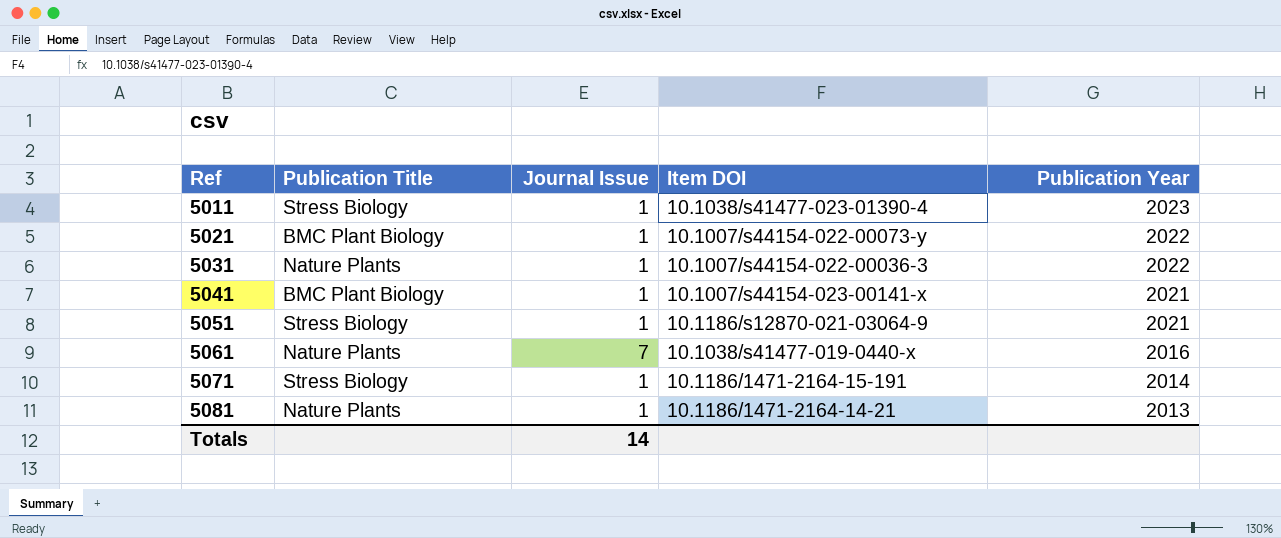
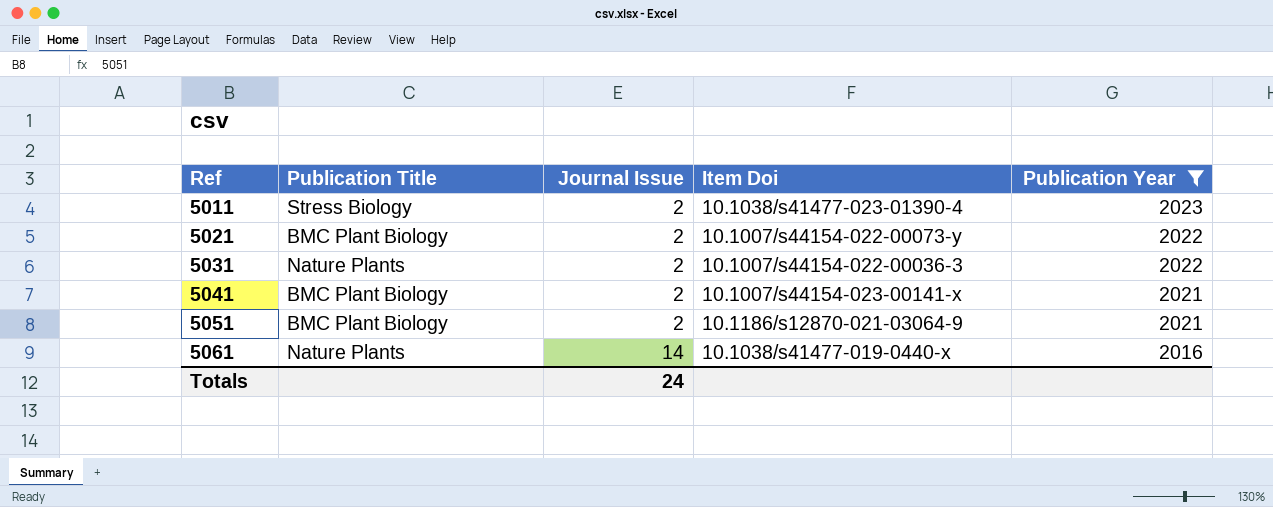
filter: none -> Publication Year >= 2016
column name: Item DOI -> Item Doi
5011 | Journal Issue: 1 -> 2
5021 | Journal Issue: 1 -> 2
5031 | Journal Issue: 1 -> 2
5041 | Journal Issue: 1 -> 2
5051 | Publication Title: Stress Biology -> BMC Plant Biology
5051 | Journal Issue: 1 -> 2
5061 | Journal Issue: 7 -> 14
Totals | Journal Issue: 14 -> 24

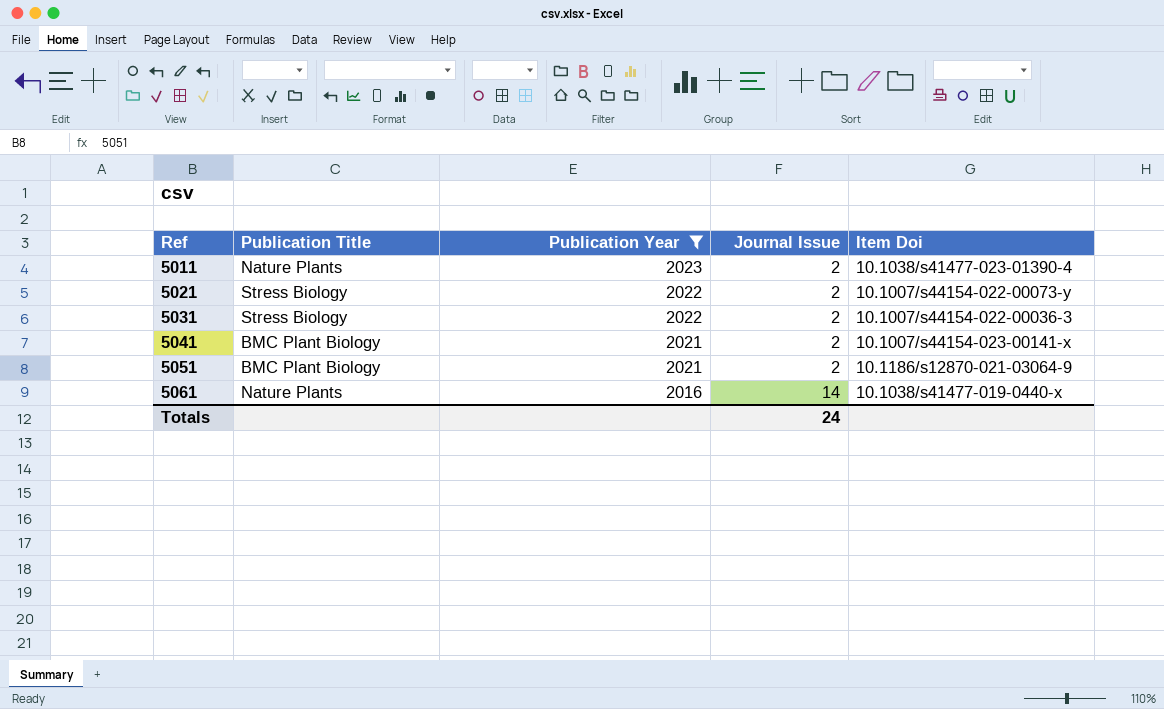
column Publication Year | position: 5 -> 3
5011 | Publication Title: Stress Biology -> Nature Plants
5021 | Publication Title: BMC Plant Biology -> Stress Biology
5031 | Publication Title: Nature Plants -> Stress Biology

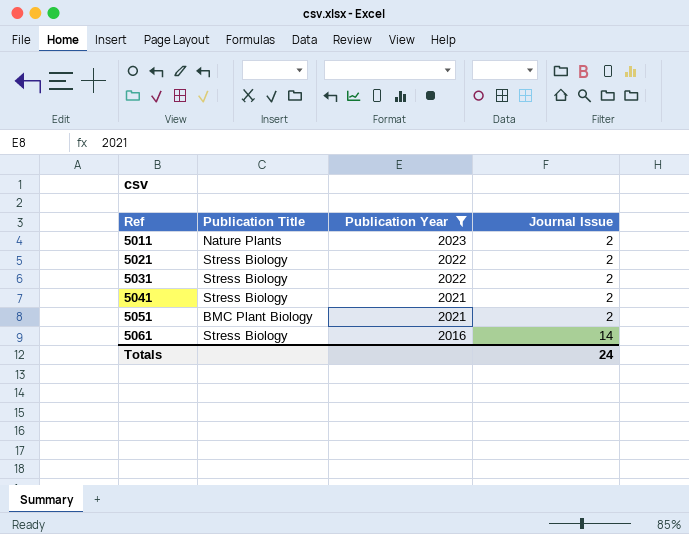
column Item Doi | position: 5 -> none
5041 | Publication Title: BMC Plant Biology -> Stress Biology
5061 | Publication Title: Nature Plants -> Stress Biology

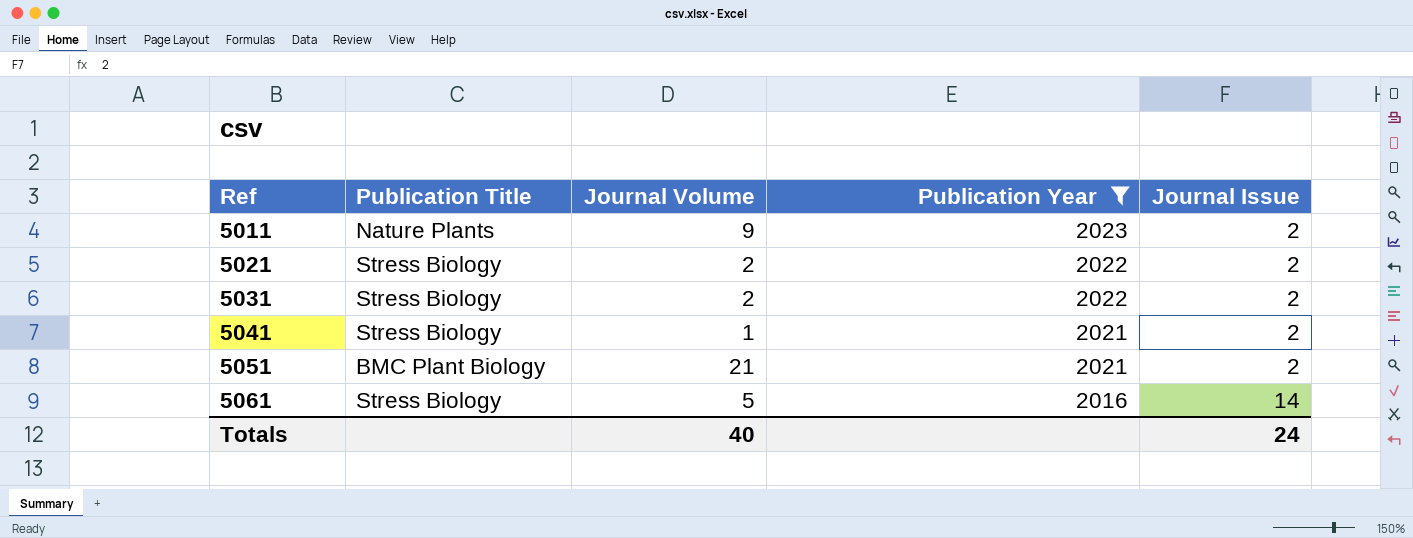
column Journal Volume | position: none -> 3

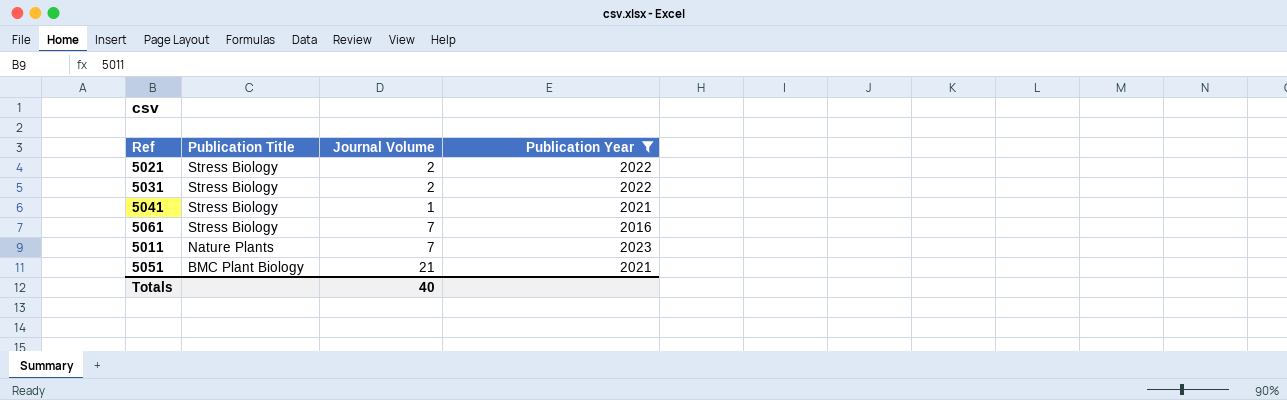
row order: Ref ascending -> Publication Title descending
column Journal Issue | position: 5 -> none
5061 | Journal Volume: 5 -> 7
5011 | Journal Volume: 9 -> 7

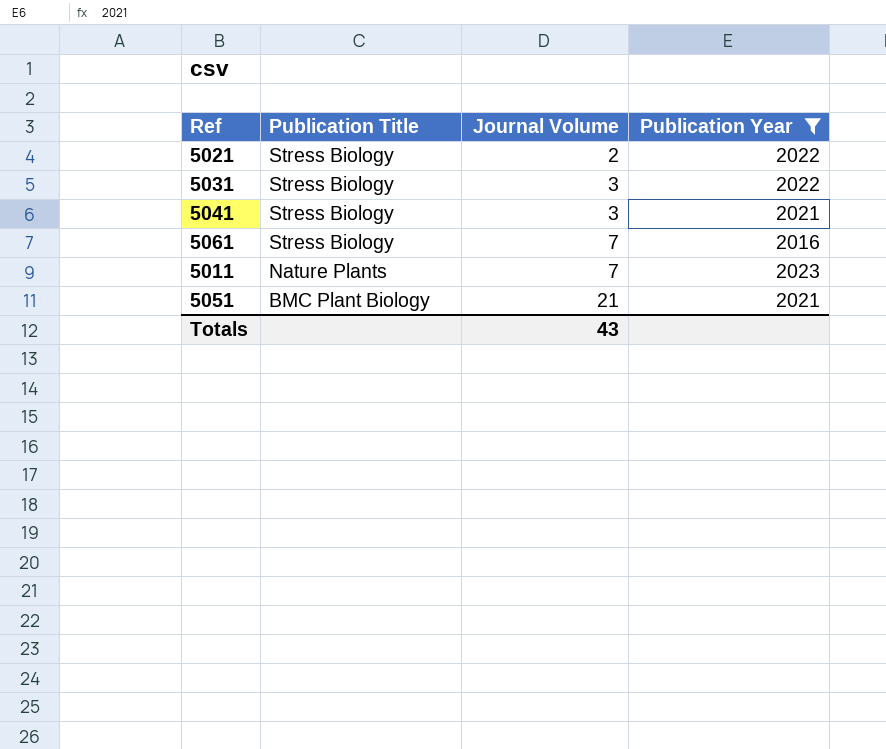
5031 | Journal Volume: 2 -> 3
5041 | Journal Volume: 1 -> 3
Totals | Journal Volume: 40 -> 43

